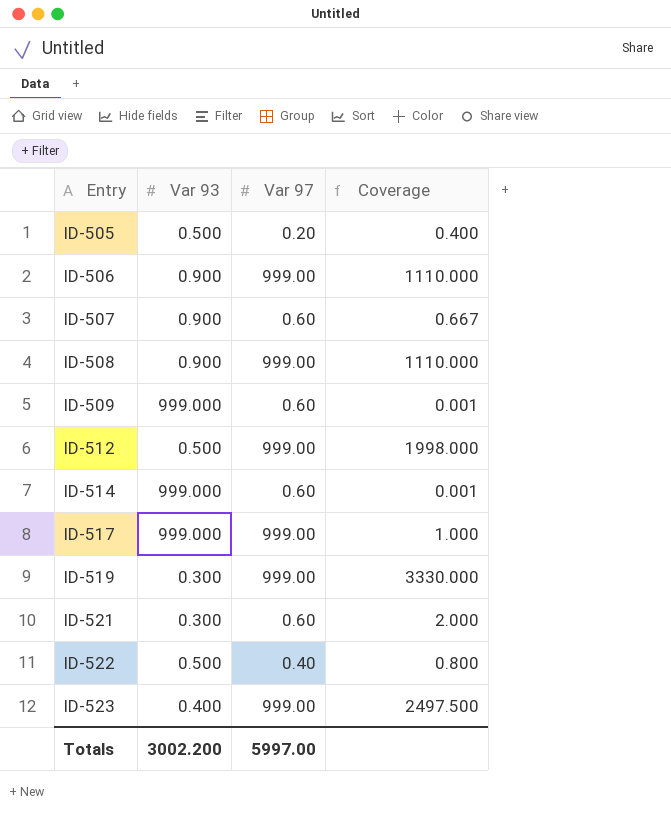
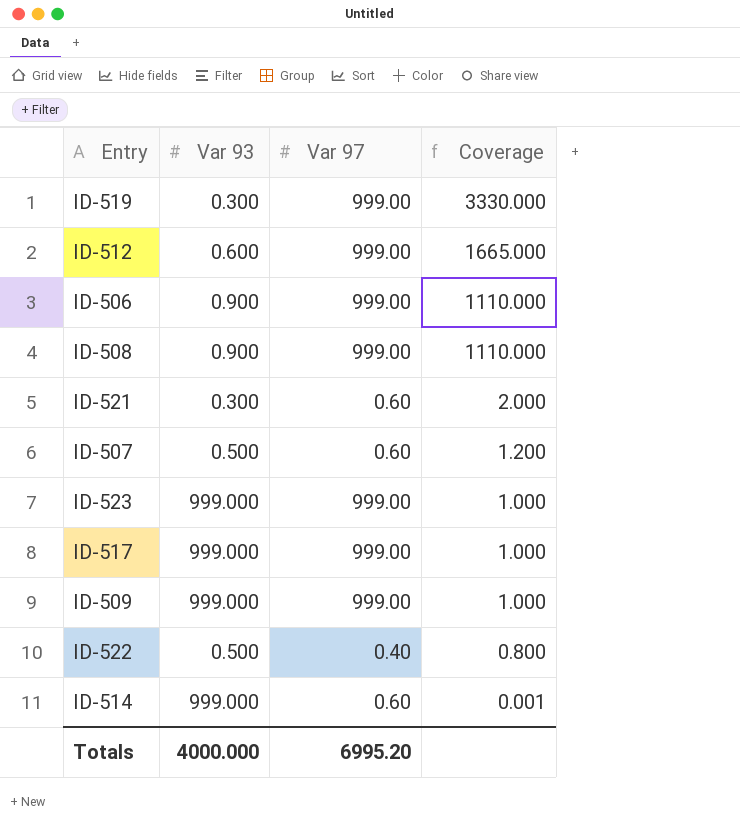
row order: Entry ascending -> Coverage descending
row ID-505: 0.500 | 0.20 | 0.400 -> none
ID-512 | Var 93: 0.500 -> 0.600
ID-512 | Coverage: 1998.000 -> 1665.000
ID-507 | Var 93: 0.900 -> 0.500
ID-507 | Coverage: 0.667 -> 1.200
ID-523 | Var 93: 0.400 -> 999.000
ID-523 | Coverage: 2497.500 -> 1.000
ID-509 | Var 97: 0.60 -> 999.00
ID-509 | Coverage: 0.001 -> 1.000
Totals | Var 93: 3002.200 -> 4000.000
Totals | Var 97: 5997.00 -> 6995.20

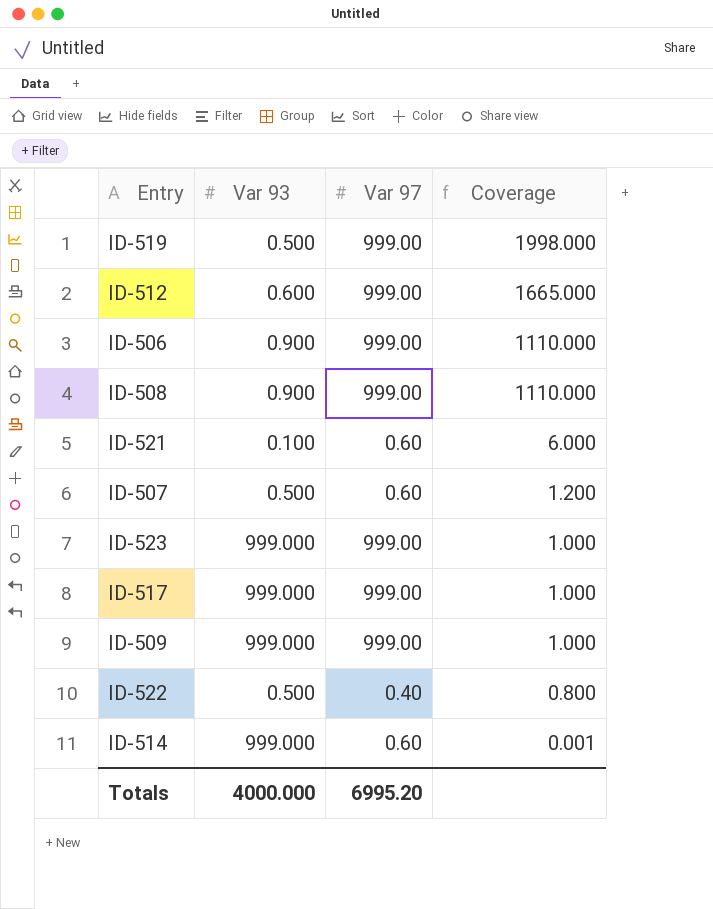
ID-519 | Var 93: 0.300 -> 0.500
ID-519 | Coverage: 3330.000 -> 1998.000
ID-521 | Var 93: 0.300 -> 0.100
ID-521 | Coverage: 2.000 -> 6.000

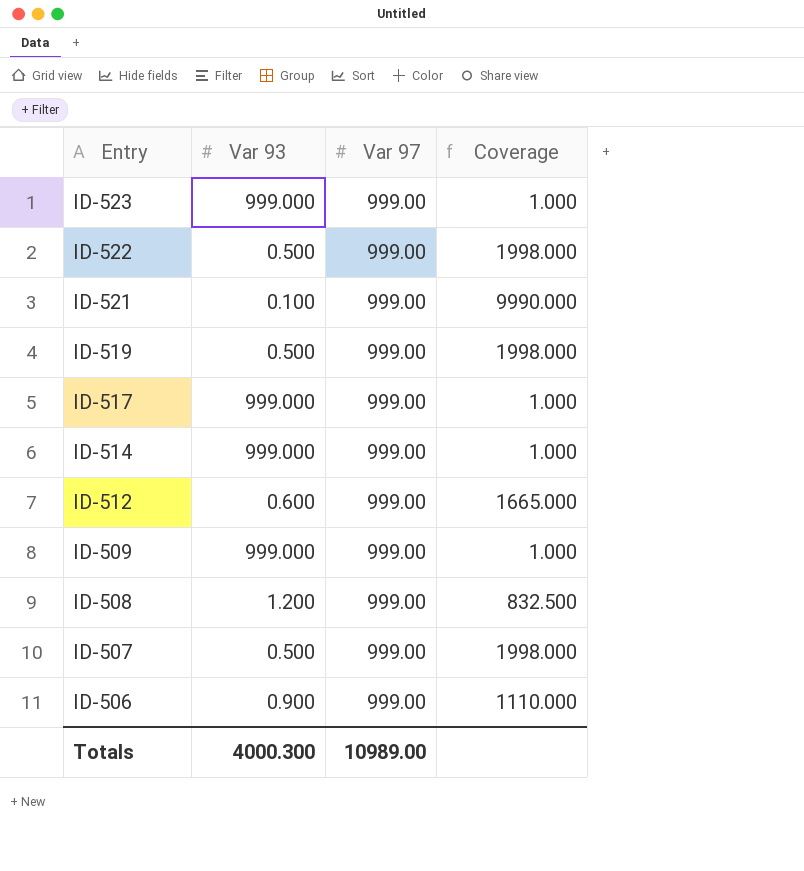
row order: Coverage descending -> Entry descending
ID-522 | Var 97: 0.40 -> 999.00
ID-522 | Coverage: 0.800 -> 1998.000
ID-521 | Var 97: 0.60 -> 999.00
ID-521 | Coverage: 6.000 -> 9990.000
ID-514 | Var 97: 0.60 -> 999.00
ID-514 | Coverage: 0.001 -> 1.000
ID-508 | Var 93: 0.900 -> 1.200
ID-508 | Coverage: 1110.000 -> 832.500
ID-507 | Var 97: 0.60 -> 999.00
ID-507 | Coverage: 1.200 -> 1998.000
Totals | Var 93: 4000.000 -> 4000.300
Totals | Var 97: 6995.20 -> 10989.00

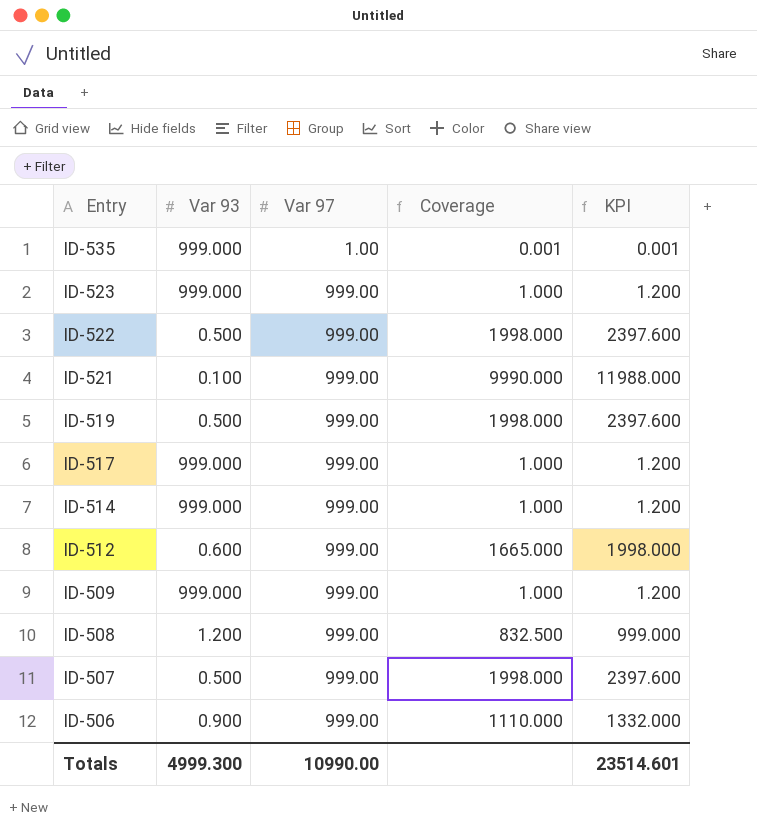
column KPI | formula: none -> [Coverage] * 1.2
row ID-535: none -> 999.000 | 1.00 | 0.001 | 0.001
Totals | Var 93: 4000.300 -> 4999.300
Totals | Var 97: 10989.00 -> 10990.00

